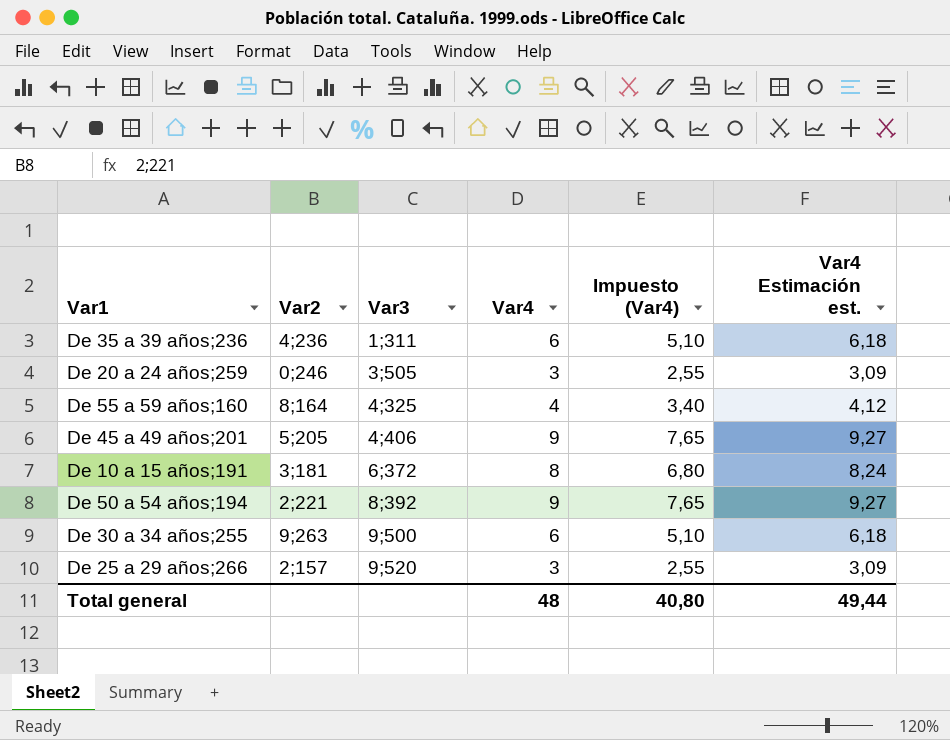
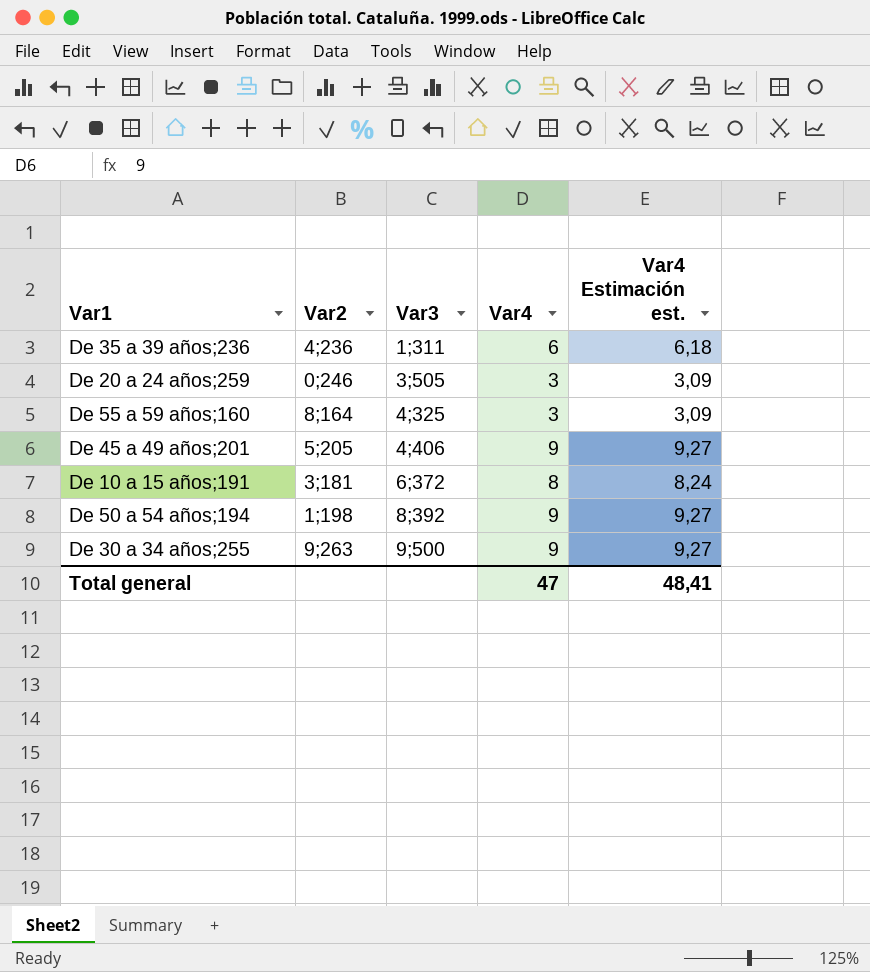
column Impuesto (Var4) | formula: [Var4] * 0,85 -> none
row De 25 a 29 años;266: 2;157 | 9;520 | 3 | 2,55 | 3,09 -> none
De 55 a 59 años;160 | Var4: 4 -> 3
De 55 a 59 años;160 | Var4 Estimación est.: 4,12 -> 3,09
De 50 a 54 años;194 | Var2: 2;221 -> 1;198
De 30 a 34 años;255 | Var4: 6 -> 9
De 30 a 34 años;255 | Var4 Estimación est.: 6,18 -> 9,27
Total general | Var4: 48 -> 47
Total general | Var4 Estimación est.: 49,44 -> 48,41

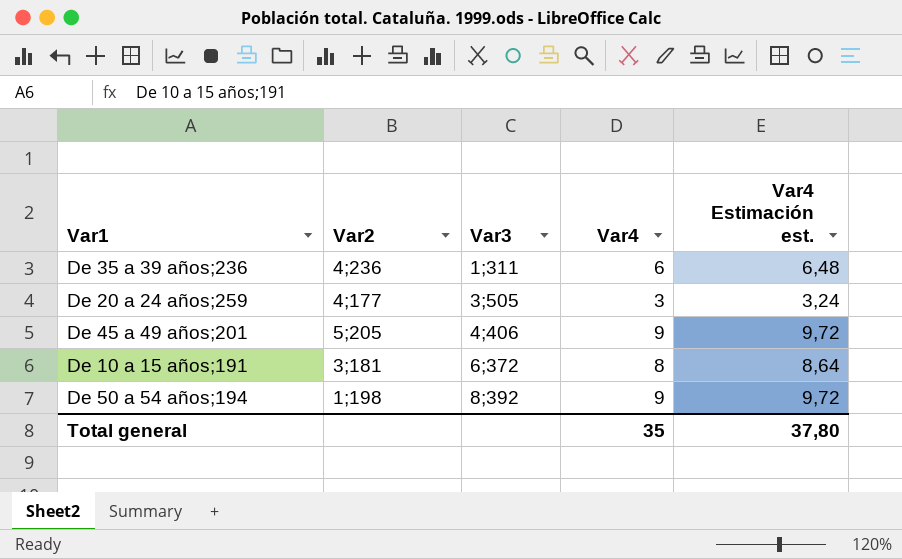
column Var4 Estimación est. | formula: [Var4] * 1,03 -> [Var4] * 1,08
row De 55 a 59 años;160: 8;164 | 4;325 | 3 | 3,09 -> none
row De 30 a 34 años;255: 9;263 | 9;500 | 9 | 9,27 -> none
De 20 a 24 años;259 | Var2: 0;246 -> 4;177
Total general | Var4: 47 -> 35
Total general | Var4 Estimación est.: 48,41 -> 37,80

